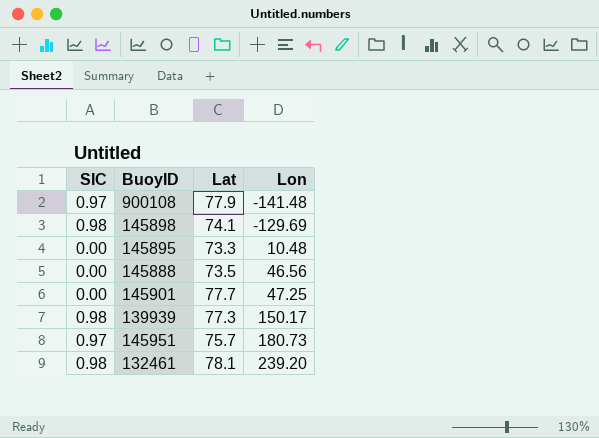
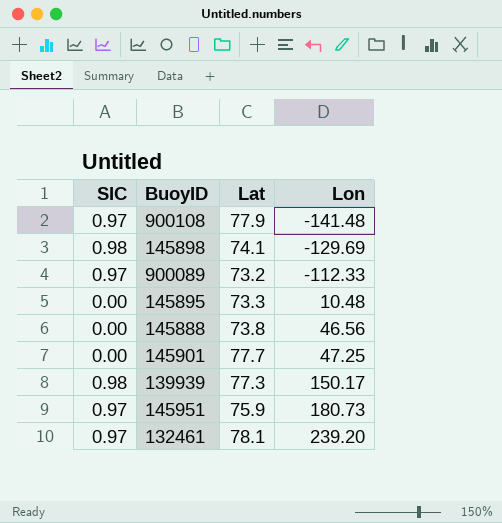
row 900089: none -> 0.97 | 73.2 | -112.33
145888 | Lat: 73.5 -> 73.8
145951 | Lat: 75.7 -> 75.9
132461 | SIC: 0.98 -> 0.97

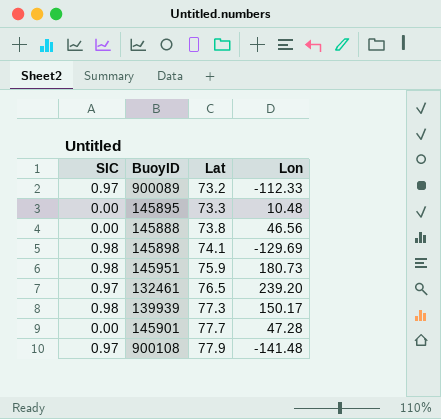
row order: Lon ascending -> Lat ascending
145951 | SIC: 0.97 -> 0.98
132461 | Lat: 78.1 -> 76.5
145901 | Lon: 47.25 -> 47.28

